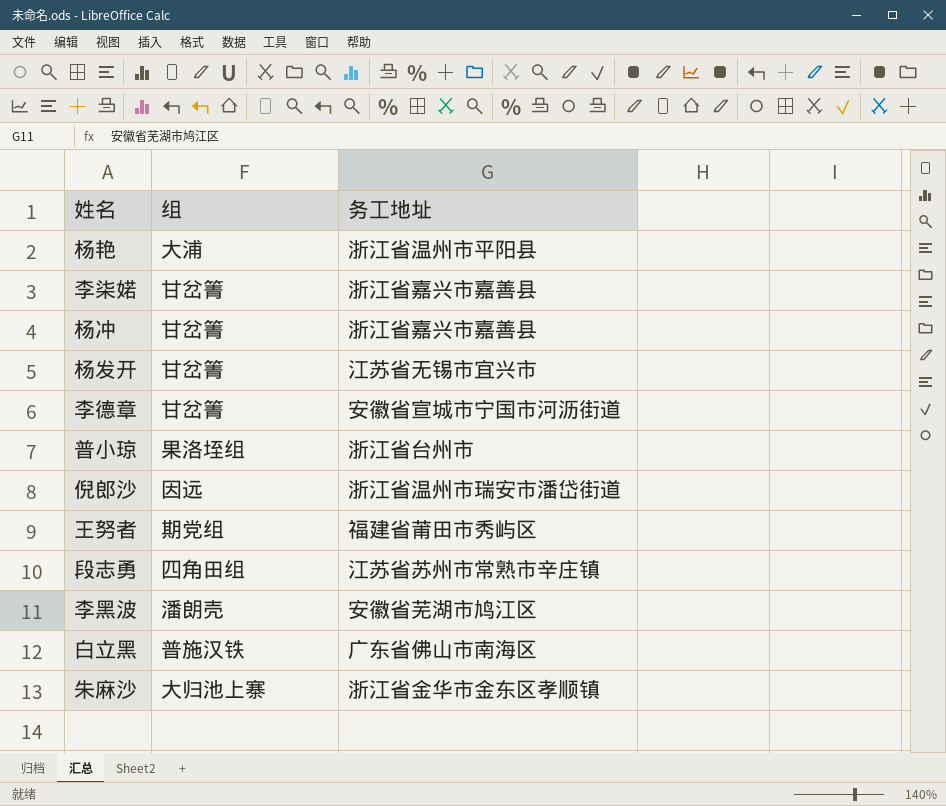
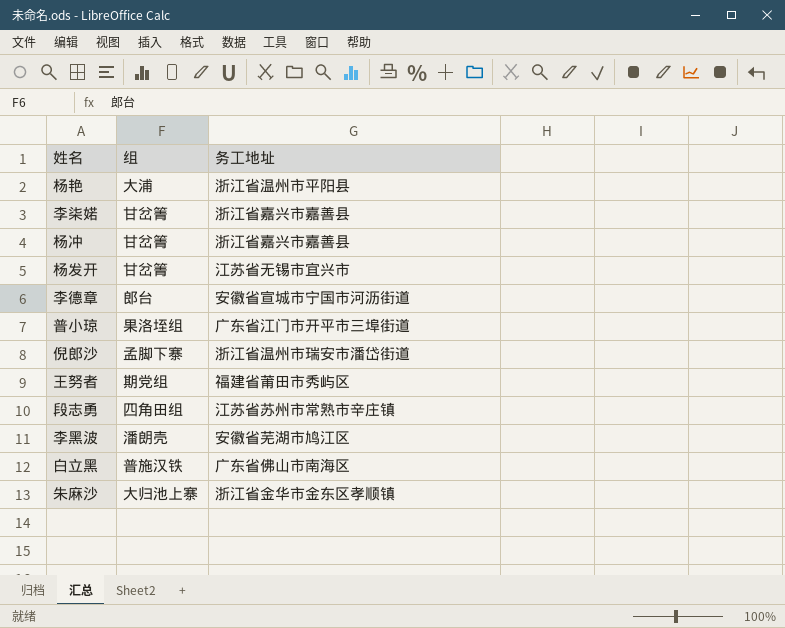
李德章 | 组: 甘岔箐 -> 郎台
普小琼 | 务工地址: 浙江省台州市 -> 广东省江门市开平市三埠街道
倪郎沙 | 组: 因远 -> 孟脚下寨

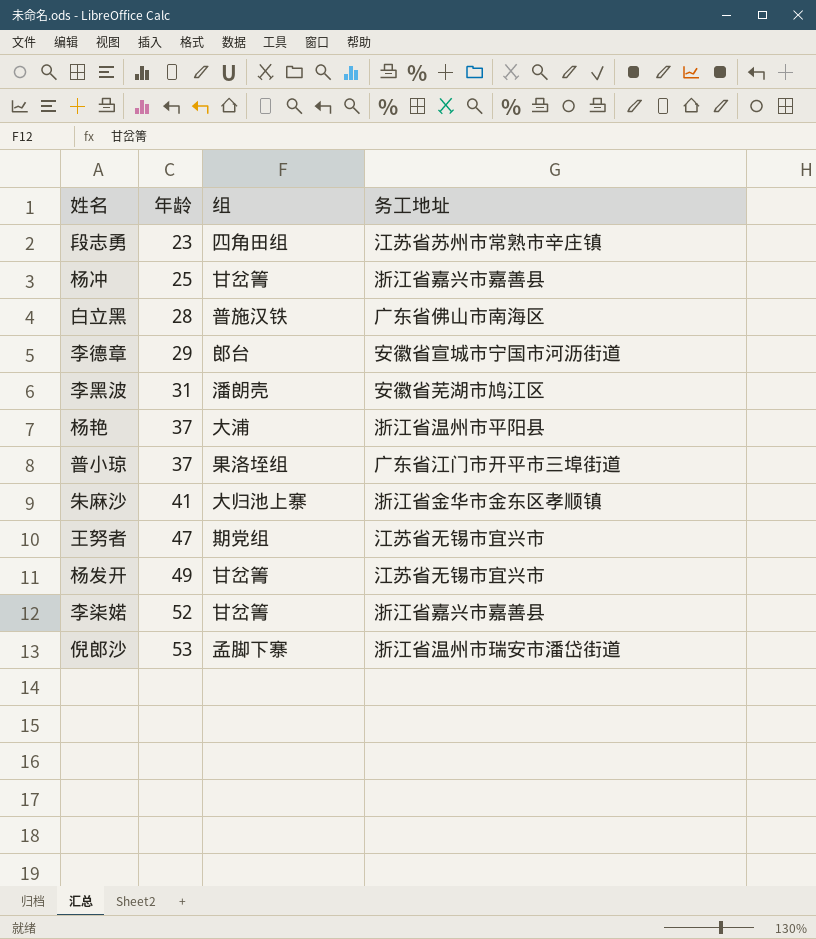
row order: none -> 年龄 ascending
column 年龄 | position: none -> 2
王努者 | 务工地址: 福建省莆田市秀屿区 -> 江苏省无锡市宜兴市

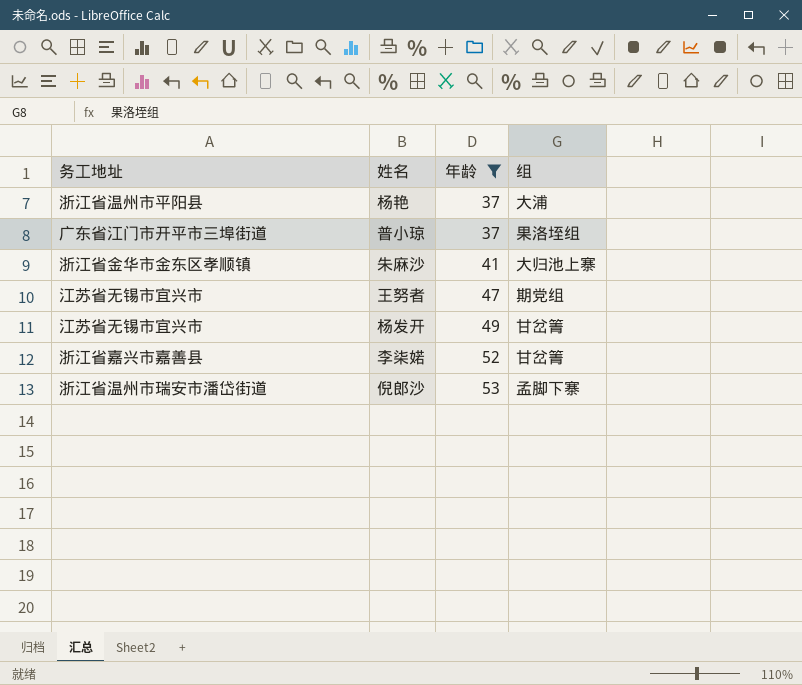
filter: none -> 年龄 >= 37
column 务工地址 | position: 4 -> 1

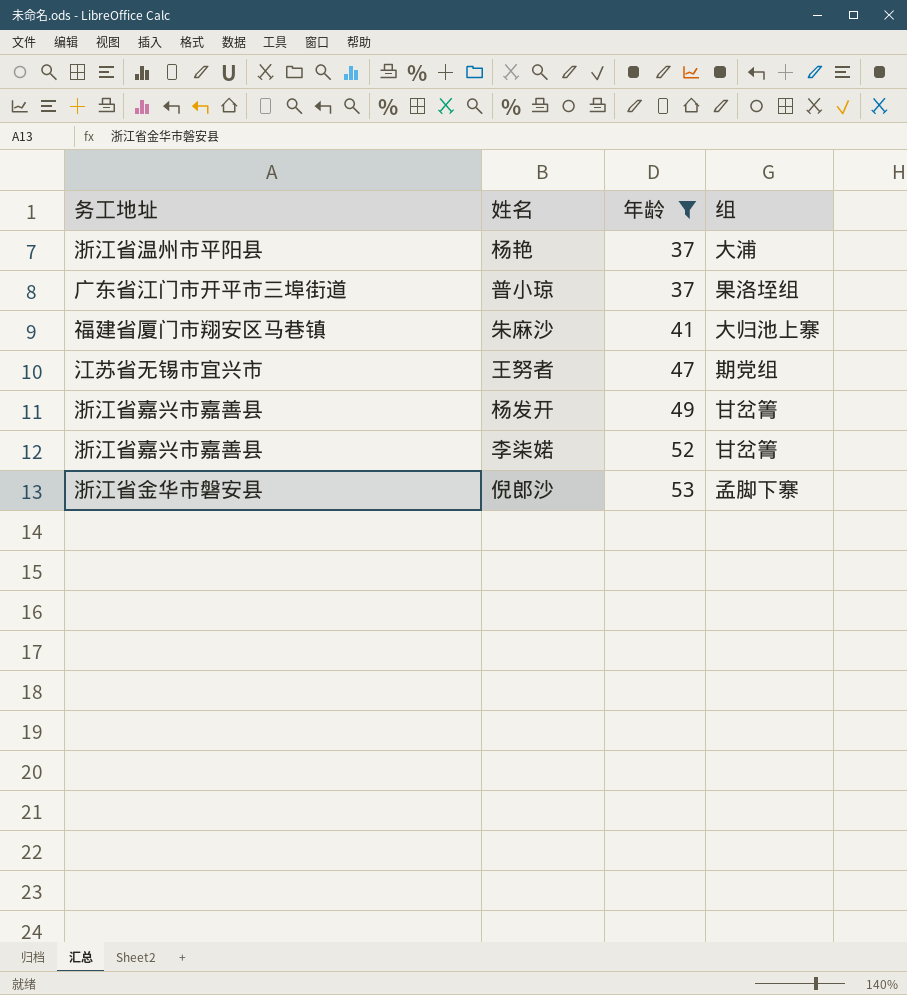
朱麻沙 | 务工地址: 浙江省金华市金东区孝顺镇 -> 福建省厦门市翔安区马巷镇
杨发开 | 务工地址: 江苏省无锡市宜兴市 -> 浙江省嘉兴市嘉善县
倪郎沙 | 务工地址: 浙江省温州市瑞安市潘岱街道 -> 浙江省金华市磐安县

